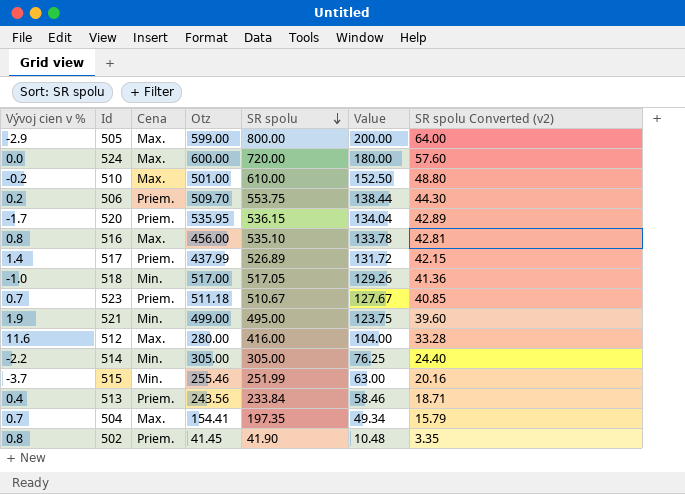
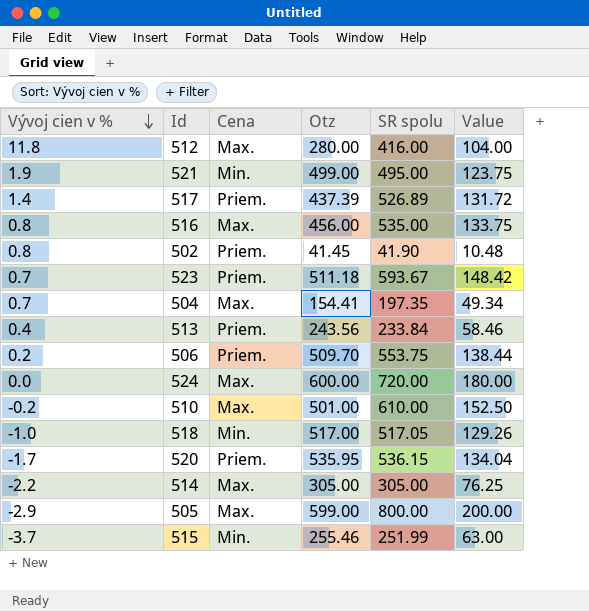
row order: SR spolu descending -> Vývoj cien v % descending
column SR spolu Converted (v2) | formula: [SR spolu] * 0.08 -> none
512 | Vývoj cien v %: 11.6 -> 11.8
517 | Otz: 437.99 -> 437.39
516 | SR spolu: 535.10 -> 535.00
516 | Value: 133.78 -> 133.75
523 | SR spolu: 510.67 -> 593.67
523 | Value: 127.67 -> 148.42
514 | Cena: Min. -> Max.

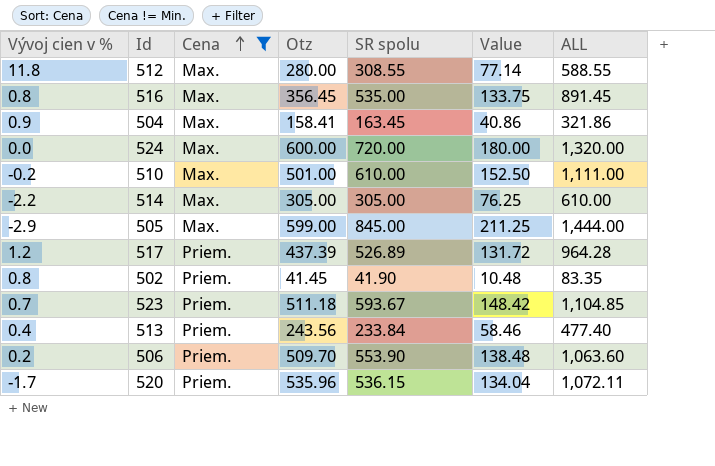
filter: none -> Cena != Min.
row order: Vývoj cien v % descending -> Cena ascending
column ALL | formula: none -> [Otz] + [SR spolu]
512 | SR spolu: 416.00 -> 308.55
512 | Value: 104.00 -> 77.14
516 | Otz: 456.00 -> 356.45
504 | Vývoj cien v %: 0.7 -> 0.9
504 | Otz: 154.41 -> 158.41
504 | SR spolu: 197.35 -> 163.45
504 | Value: 49.34 -> 40.86
505 | SR spolu: 800.00 -> 845.00
505 | Value: 200.00 -> 211.25
517 | Vývoj cien v %: 1.4 -> 1.2
506 | SR spolu: 553.75 -> 553.90
506 | Value: 138.44 -> 138.48
520 | Otz: 535.95 -> 535.96

